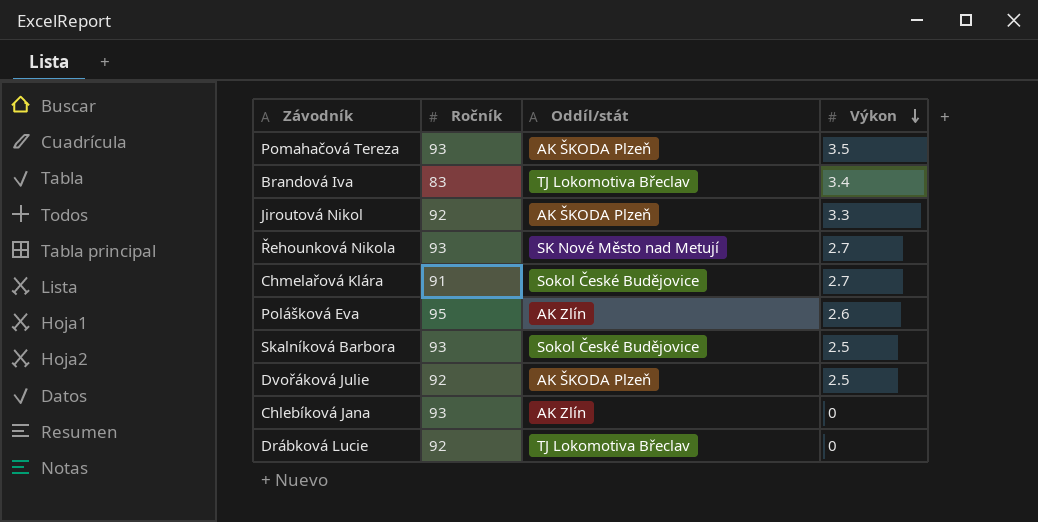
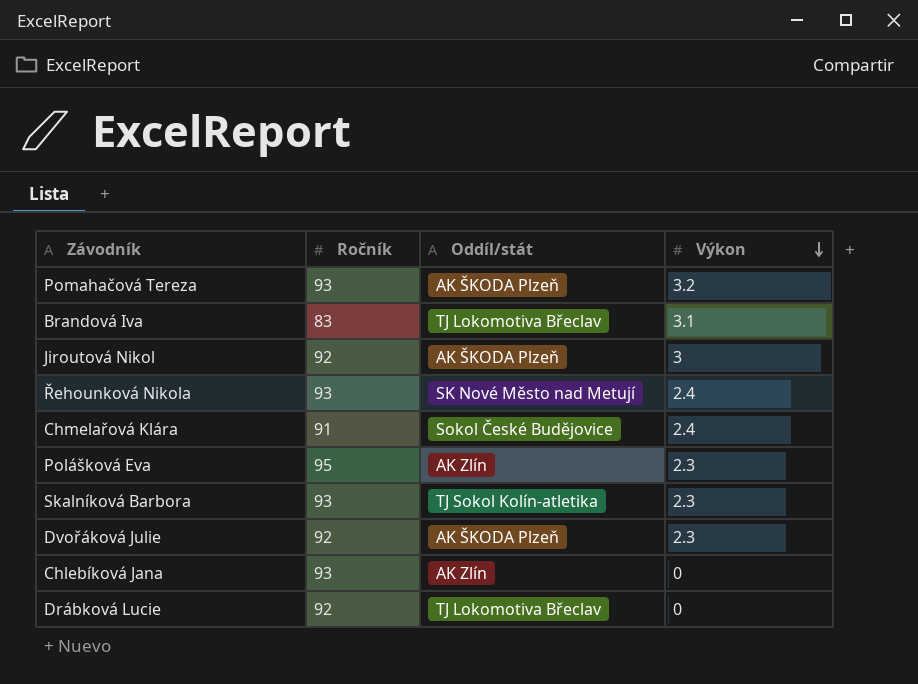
Pomahačová Tereza | Výkon: 3.5 -> 3.2
Brandová Iva | Výkon: 3.4 -> 3.1
Jiroutová Nikol | Výkon: 3.3 -> 3
Řehounková Nikola | Výkon: 2.7 -> 2.4
Chmelařová Klára | Výkon: 2.7 -> 2.4
Polášková Eva | Výkon: 2.6 -> 2.3
Skalníková Barbora | Oddíl/stát: Sokol České Budějovice -> TJ Sokol Kolín-atletika
Skalníková Barbora | Výkon: 2.5 -> 2.3
Dvořáková Julie | Výkon: 2.5 -> 2.3

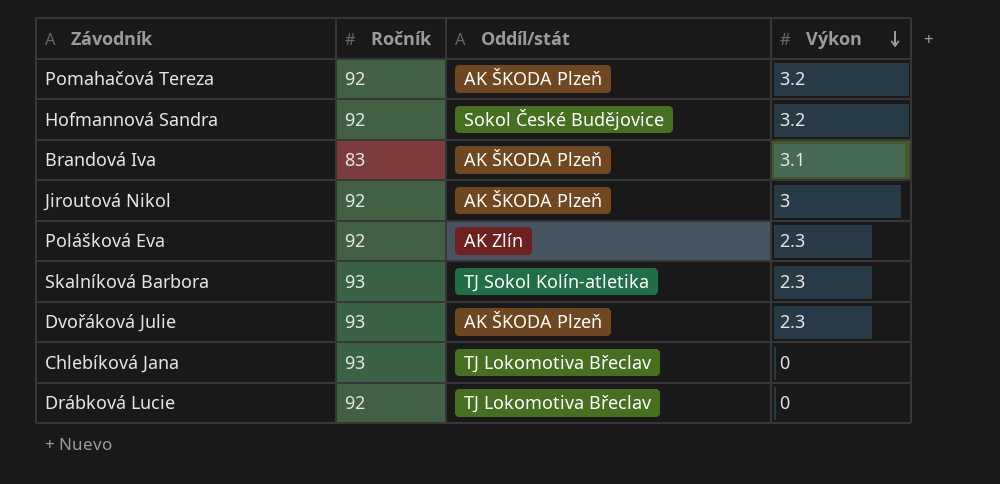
row Řehounková Nikola: 93 | SK Nové Město nad Metují | 2.4 -> none
row Chmelařová Klára: 91 | Sokol České Budějovice | 2.4 -> none
Pomahačová Tereza | Ročník: 93 -> 92
row Hofmannová Sandra: none -> 92 | Sokol České Budějovice | 3.2
Brandová Iva | Oddíl/stát: TJ Lokomotiva Břeclav -> AK ŠKODA Plzeň
Polášková Eva | Ročník: 95 -> 92
Dvořáková Julie | Ročník: 92 -> 93
Chlebíková Jana | Oddíl/stát: AK Zlín -> TJ Lokomotiva Břeclav

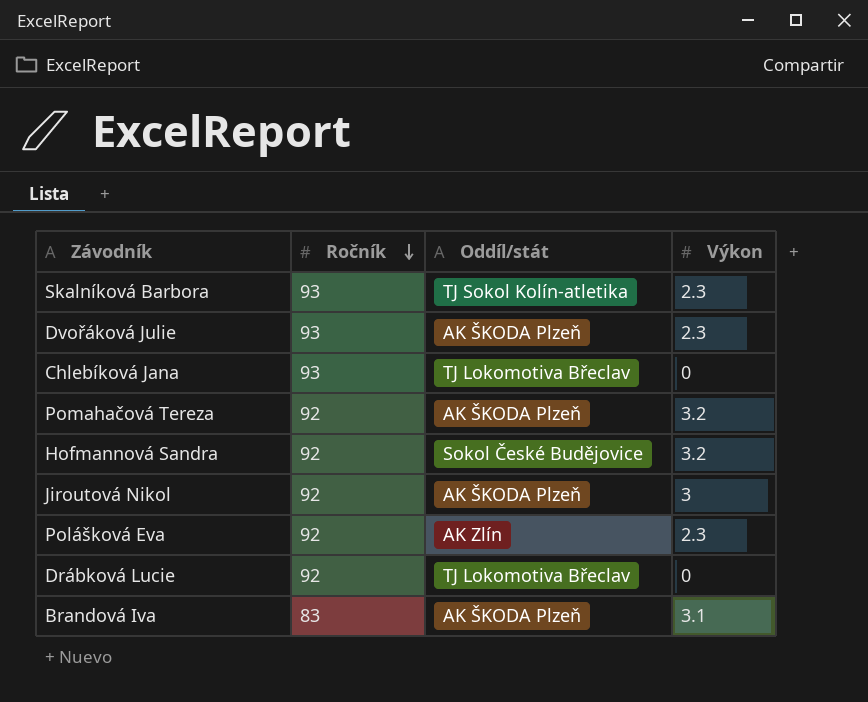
row order: Výkon descending -> Ročník descending

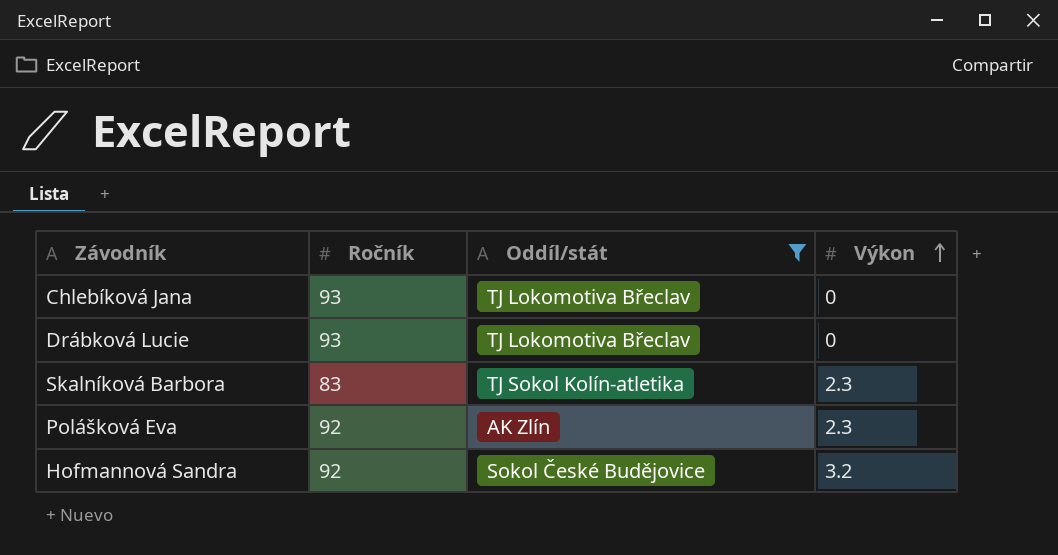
filter: none -> Oddíl/stát != AK ŠKODA Plzeň
row order: Ročník descending -> Výkon ascending
Drábková Lucie | Ročník: 92 -> 93
Skalníková Barbora | Ročník: 93 -> 83

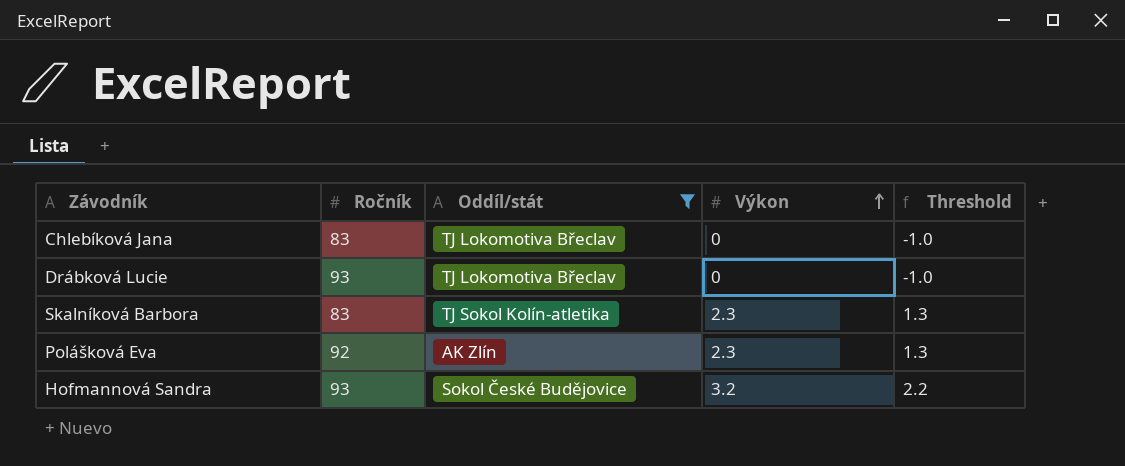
column Threshold | formula: none -> [Výkon] - 1
Chlebíková Jana | Ročník: 93 -> 83
Hofmannová Sandra | Ročník: 92 -> 93

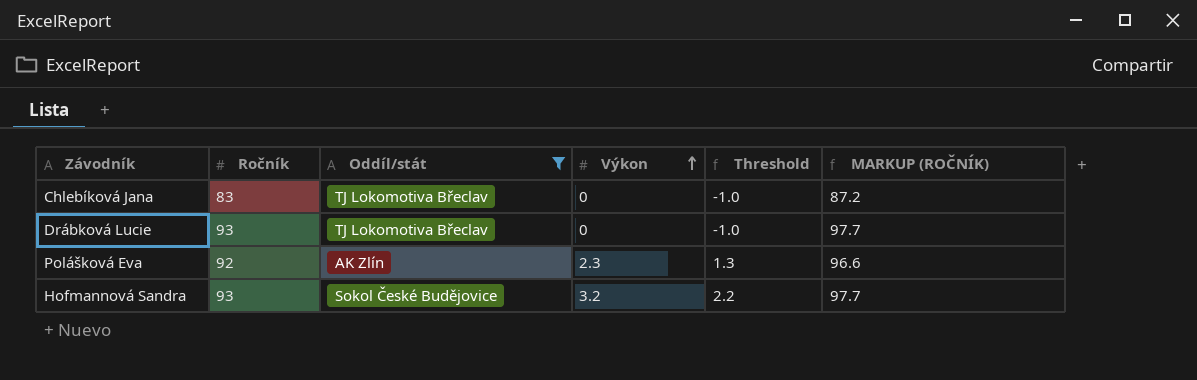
column MARKUP (ROČNÍK) | formula: none -> [Ročník] * 1.05
row Skalníková Barbora: 83 | TJ Sokol Kolín-atletika | 2.3 | 1.3 -> none

